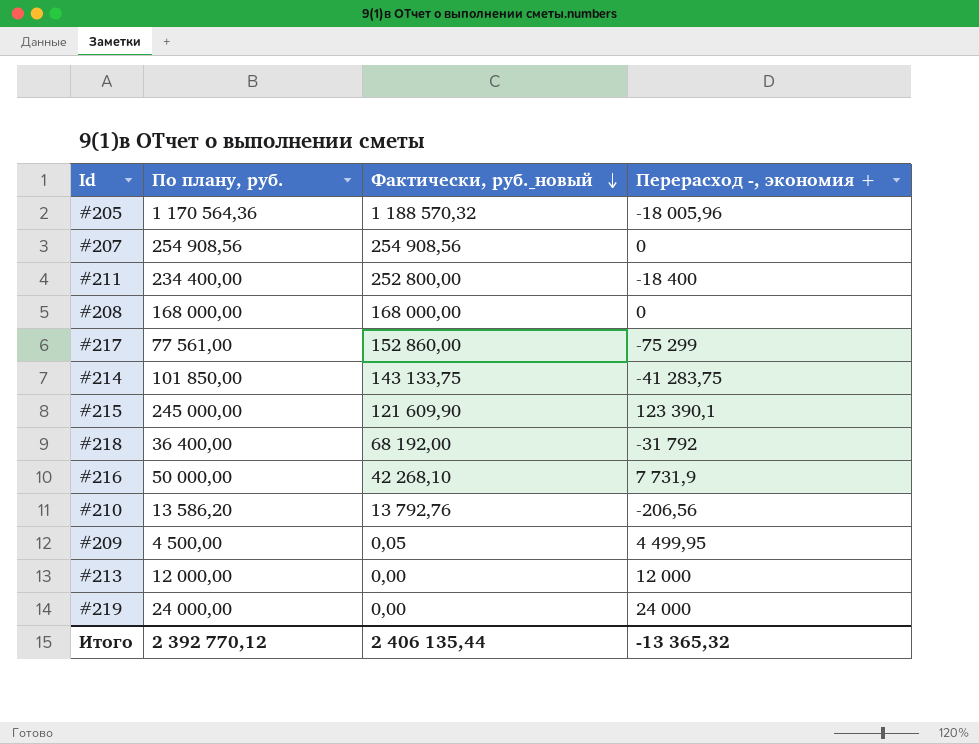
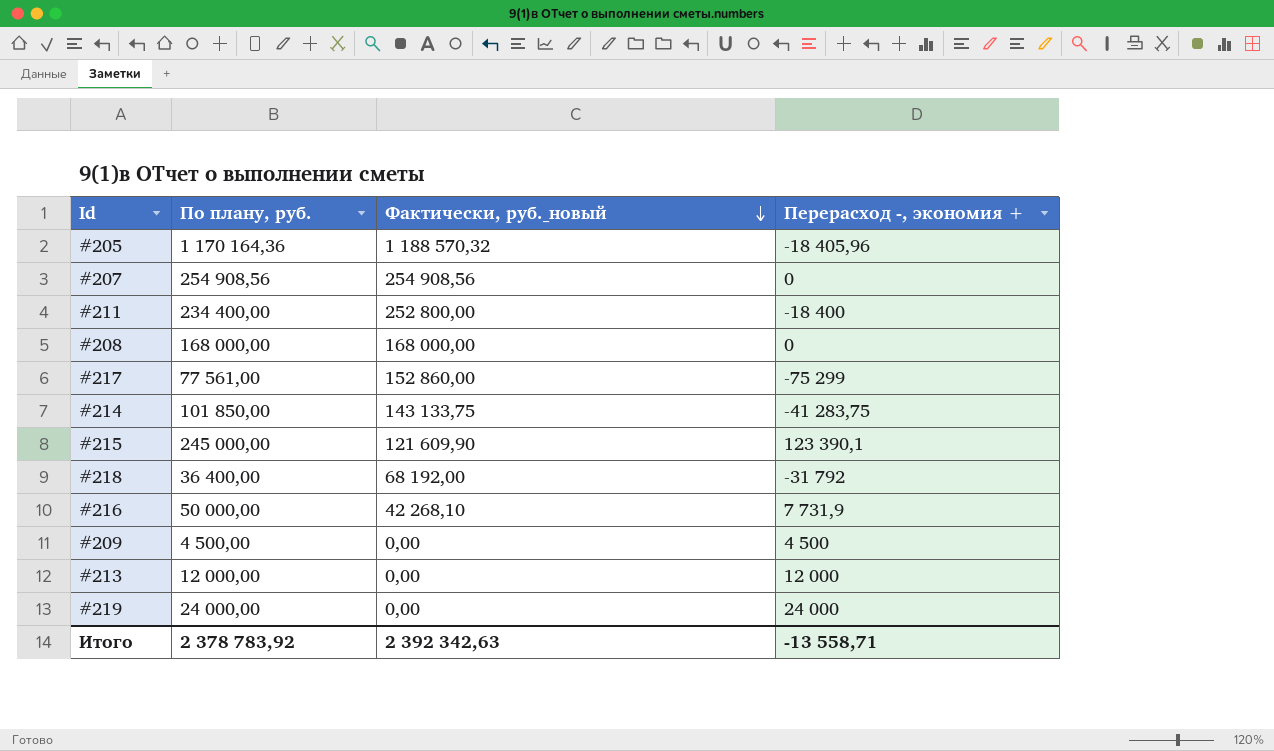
row #210: 13 586,20 | 13 792,76 | -206,56 -> none
#205 | По плану, руб.: 1 170 564,36 -> 1 170 164,36
#205 | Перерасход -, экономия +: -18 005,96 -> -18 405,96
#209 | Фактически, руб._новый: 0,05 -> 0,00
#209 | Перерасход -, экономия +: 4 499,95 -> 4 500
Итого | По плану, руб.: 2 392 770,12 -> 2 378 783,92
Итого | Фактически, руб._новый: 2 406 135,44 -> 2 392 342,63
Итого | Перерасход -, экономия +: -13 365,32 -> -13 558,71

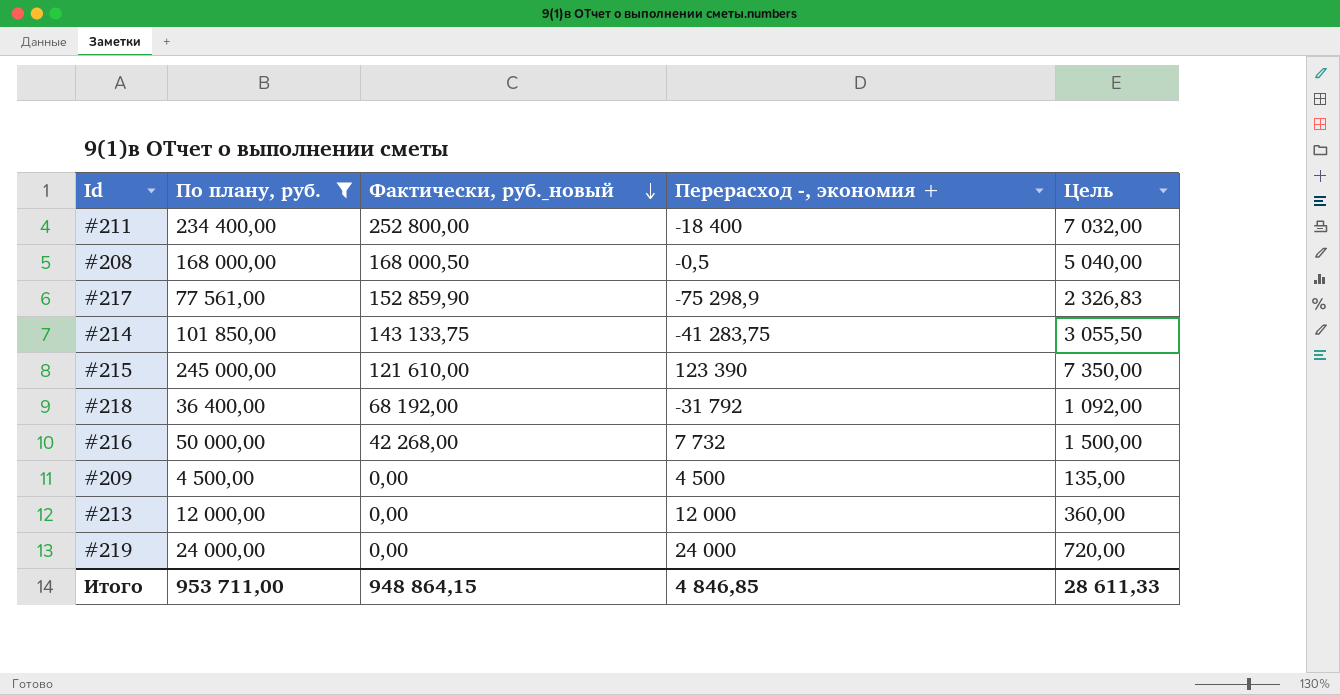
filter: none -> По плану, руб. <= 245 000,00
column Цель | formula: none -> [По плану, руб.] * 0,03
#208 | Фактически, руб._новый: 168 000,00 -> 168 000,50
#208 | Перерасход -, экономия +: 0 -> -0,5
#217 | Фактически, руб._новый: 152 860,00 -> 152 859,90
#217 | Перерасход -, экономия +: -75 299 -> -75 298,9
#215 | Фактически, руб._новый: 121 609,90 -> 121 610,00
#215 | Перерасход -, экономия +: 123 390,1 -> 123 390
#216 | Фактически, руб._новый: 42 268,10 -> 42 268,00
#216 | Перерасход -, экономия +: 7 731,9 -> 7 732
Итого | По плану, руб.: 2 378 783,92 -> 953 711,00
Итого | Фактически, руб._новый: 2 392 342,63 -> 948 864,15
Итого | Перерасход -, экономия +: -13 558,71 -> 4 846,85

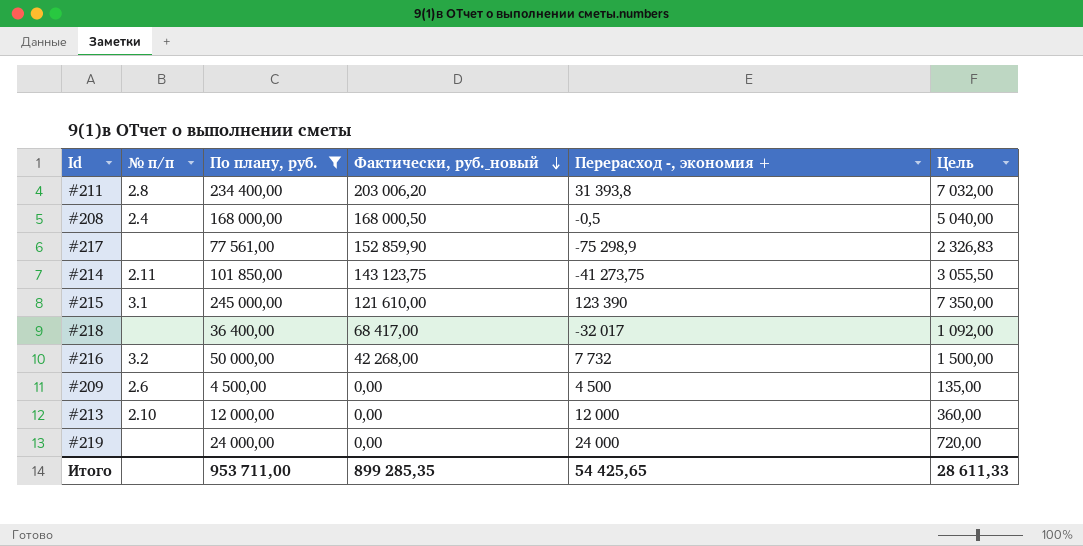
column № п/п | position: none -> 2
#211 | Фактически, руб._новый: 252 800,00 -> 203 006,20
#211 | Перерасход -, экономия +: -18 400 -> 31 393,8
#214 | Фактически, руб._новый: 143 133,75 -> 143 123,75
#214 | Перерасход -, экономия +: -41 283,75 -> -41 273,75
#218 | Фактически, руб._новый: 68 192,00 -> 68 417,00
#218 | Перерасход -, экономия +: -31 792 -> -32 017
Итого | Фактически, руб._новый: 948 864,15 -> 899 285,35
Итого | Перерасход -, экономия +: 4 846,85 -> 54 425,65

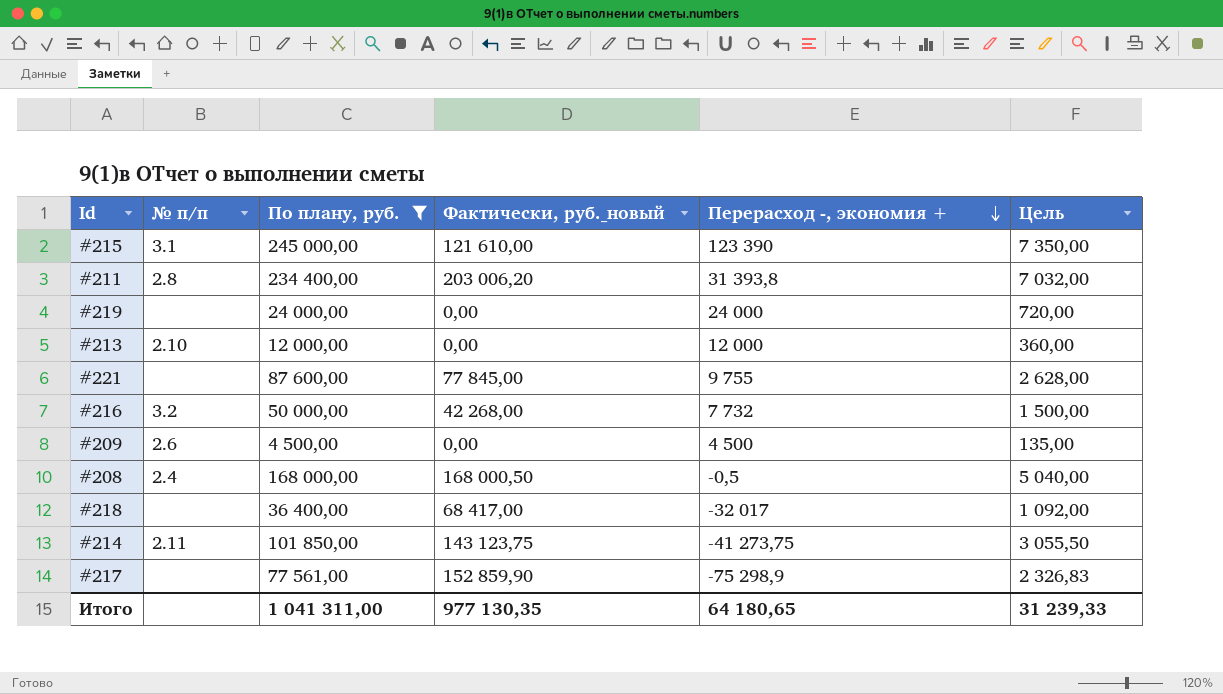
row order: Фактически, руб._новый descending -> Перерасход -, экономия + descending
row #221: none -> none | 87 600,00 | 77 845,00 | 9 755 | 2 628,00
Итого | По плану, руб.: 953 711,00 -> 1 041 311,00
Итого | Фактически, руб._новый: 899 285,35 -> 977 130,35
Итого | Перерасход -, экономия +: 54 425,65 -> 64 180,65
Итого | Цель: 28 611,33 -> 31 239,33

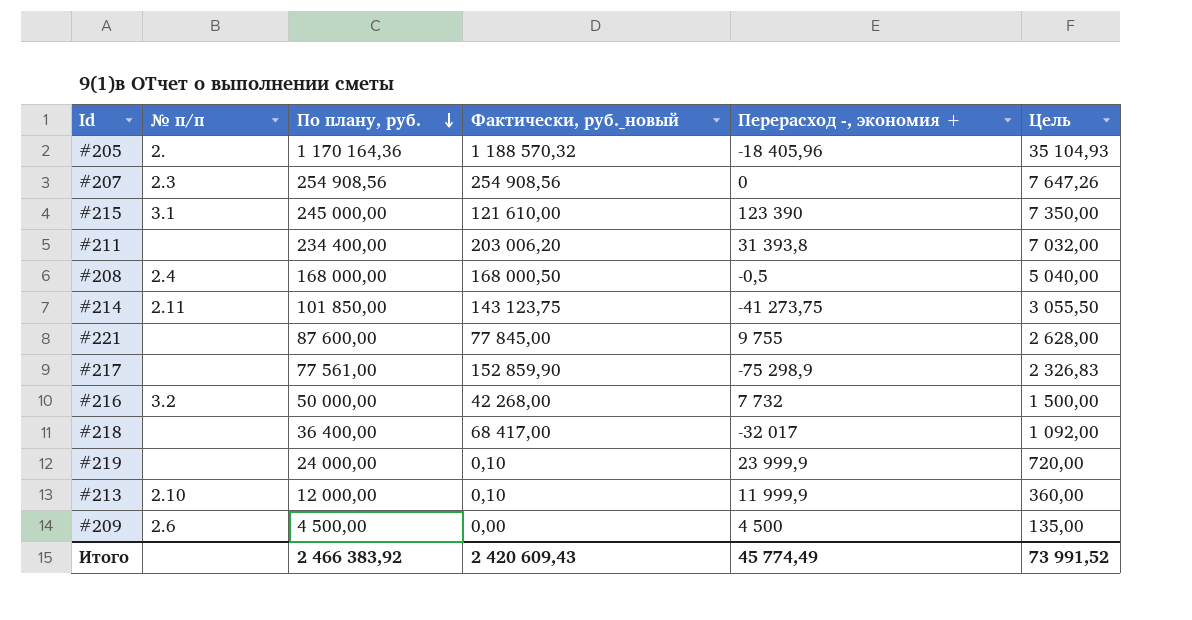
filter: По плану, руб. <= 245 000,00 -> none
row order: Перерасход -, экономия + descending -> По плану, руб. descending
#211 | № п/п: 2.8 -> none
#219 | Фактически, руб._новый: 0,00 -> 0,10
#219 | Перерасход -, экономия +: 24 000 -> 23 999,9
#213 | Фактически, руб._новый: 0,00 -> 0,10
#213 | Перерасход -, экономия +: 12 000 -> 11 999,9
Итого | По плану, руб.: 1 041 311,00 -> 2 466 383,92
Итого | Фактически, руб._новый: 977 130,35 -> 2 420 609,43
Итого | Перерасход -, экономия +: 64 180,65 -> 45 774,49
Итого | Цель: 31 239,33 -> 73 991,52

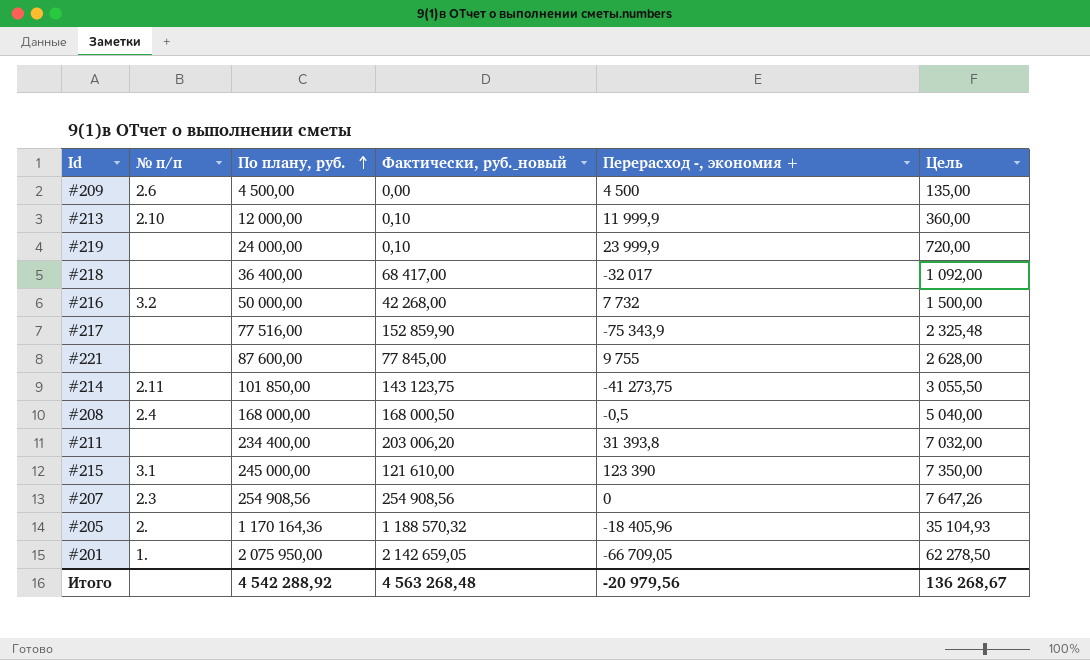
row order: По плану, руб. descending -> По плану, руб. ascending
#217 | По плану, руб.: 77 561,00 -> 77 516,00
#217 | Перерасход -, экономия +: -75 298,9 -> -75 343,9
#217 | Цель: 2 326,83 -> 2 325,48
row #201: none -> 1. | 2 075 950,00 | 2 142 659,05 | -66 709,05 | 62 278,50
Итого | По плану, руб.: 2 466 383,92 -> 4 542 288,92
Итого | Фактически, руб._новый: 2 420 609,43 -> 4 563 268,48
Итого | Перерасход -, экономия +: 45 774,49 -> -20 979,56
Итого | Цель: 73 991,52 -> 136 268,67

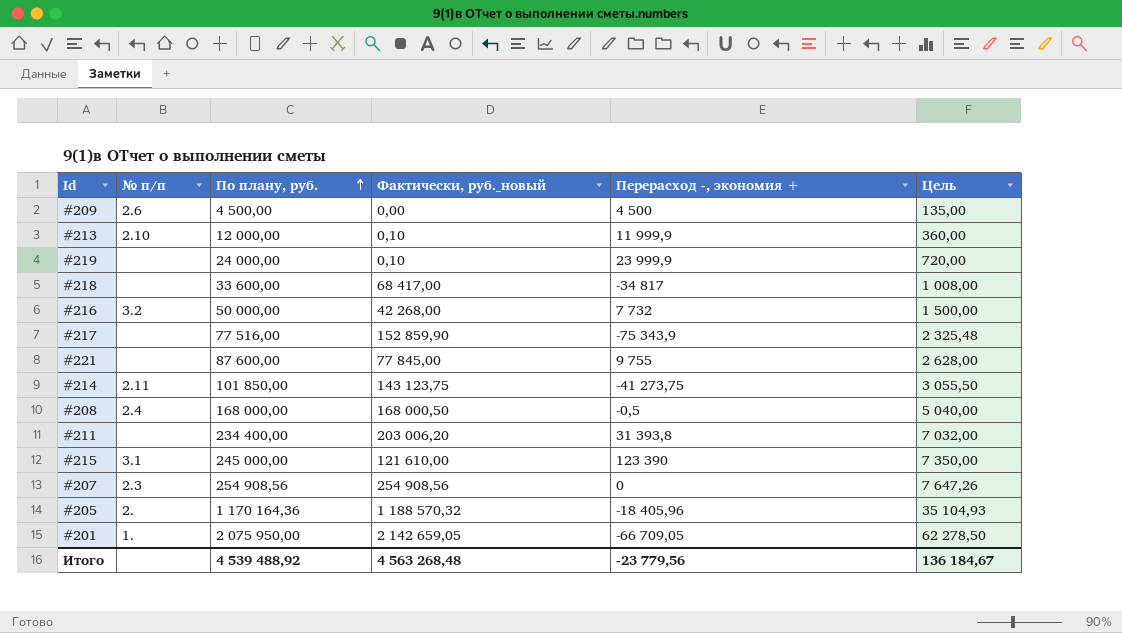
#218 | По плану, руб.: 36 400,00 -> 33 600,00
#218 | Перерасход -, экономия +: -32 017 -> -34 817
#218 | Цель: 1 092,00 -> 1 008,00
Итого | По плану, руб.: 4 542 288,92 -> 4 539 488,92
Итого | Перерасход -, экономия +: -20 979,56 -> -23 779,56
Итого | Цель: 136 268,67 -> 136 184,67

